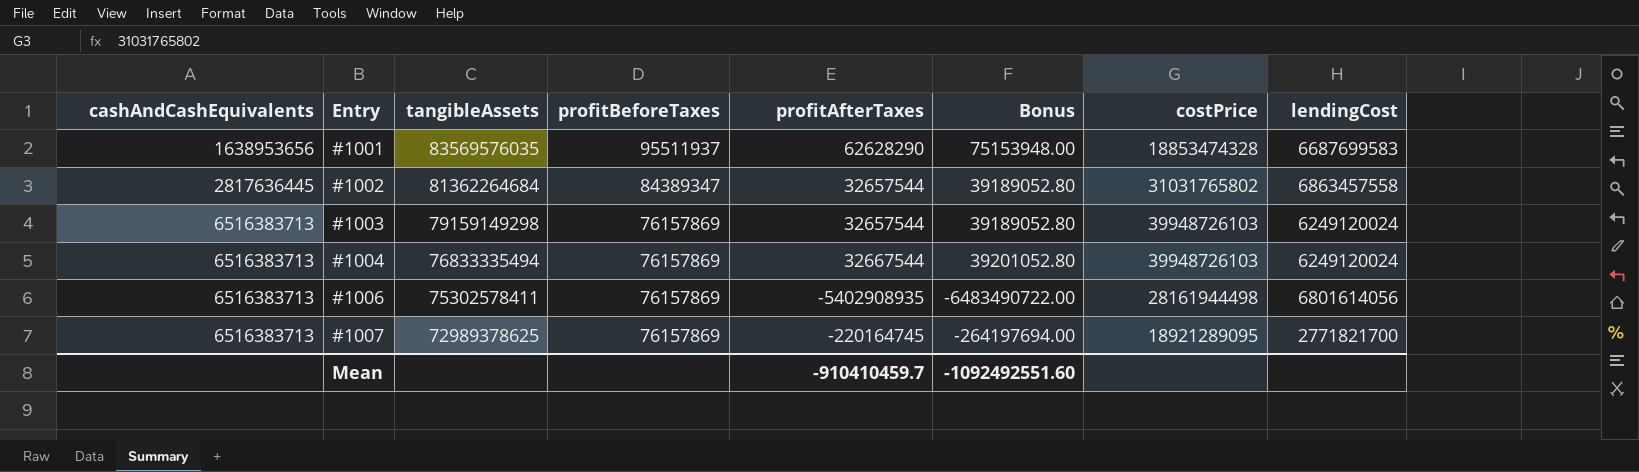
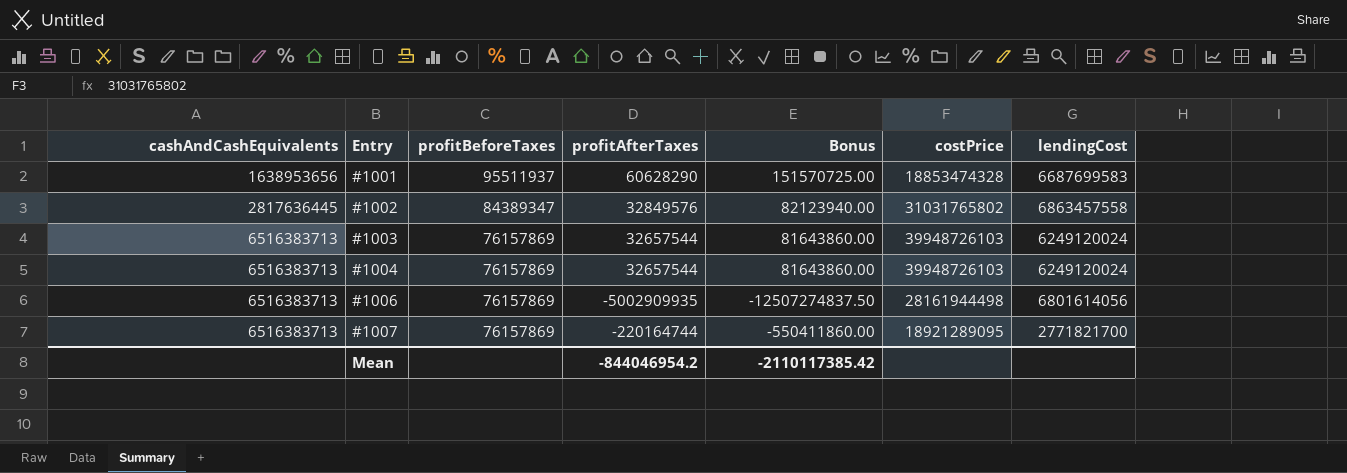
column tangibleAssets | position: 3 -> none
column Bonus | formula: [profitAfterTaxes] * 1.2 -> [profitAfterTaxes] * 2.5
#1001 | profitAfterTaxes: 62628290 -> 60628290
#1002 | profitAfterTaxes: 32657544 -> 32849576
#1004 | profitAfterTaxes: 32667544 -> 32657544
#1006 | profitAfterTaxes: -5402908935 -> -5002909935
#1007 | profitAfterTaxes: -220164745 -> -220164744
Mean | profitAfterTaxes: -910410459.7 -> -844046954.2
Mean | Bonus: -1092492551.60 -> -2110117385.42

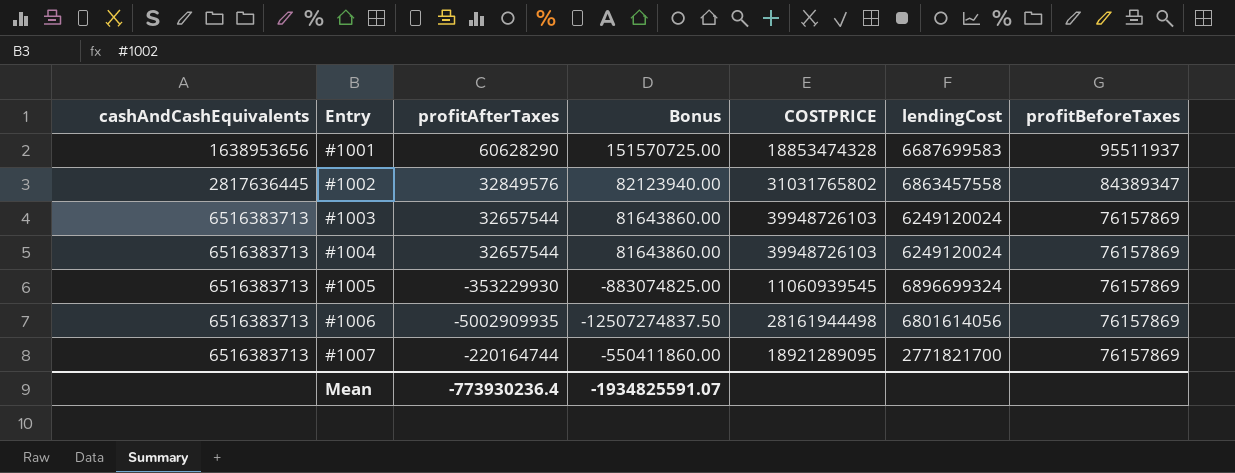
column name: costPrice -> COSTPRICE
column profitBeforeTaxes | position: 3 -> 7
row #1005: none -> 6516383713 | -353229930 | -883074825.00 | 11060939545 | 6896699324 | 76157869
Mean | profitAfterTaxes: -844046954.2 -> -773930236.4
Mean | Bonus: -2110117385.42 -> -1934825591.07

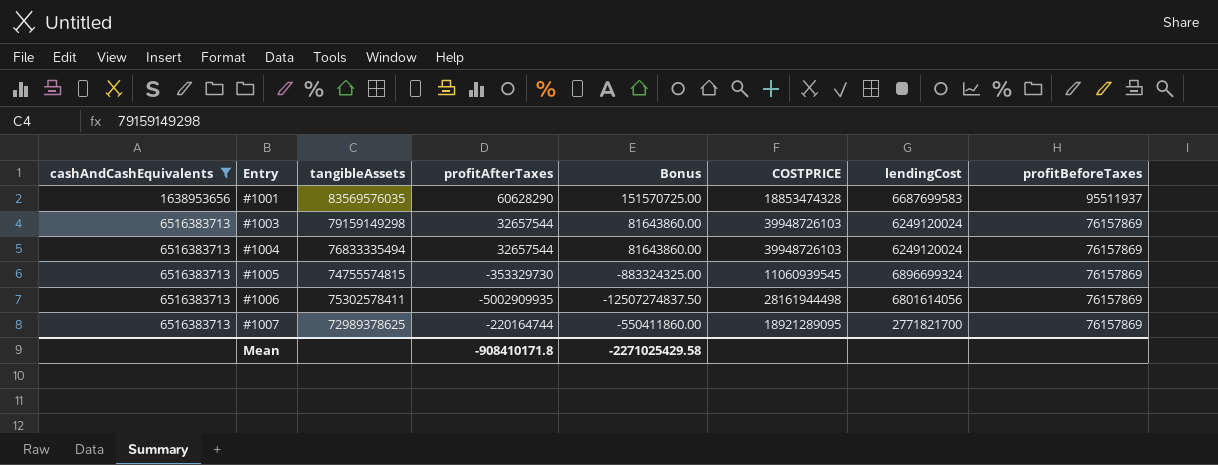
filter: none -> cashAndCashEquivalents != 2817636445
column tangibleAssets | position: none -> 3
#1005 | profitAfterTaxes: -353229930 -> -353329730
#1005 | Bonus: -883074825.00 -> -883324325.00
Mean | profitAfterTaxes: -773930236.4 -> -908410171.8
Mean | Bonus: -1934825591.07 -> -2271025429.58

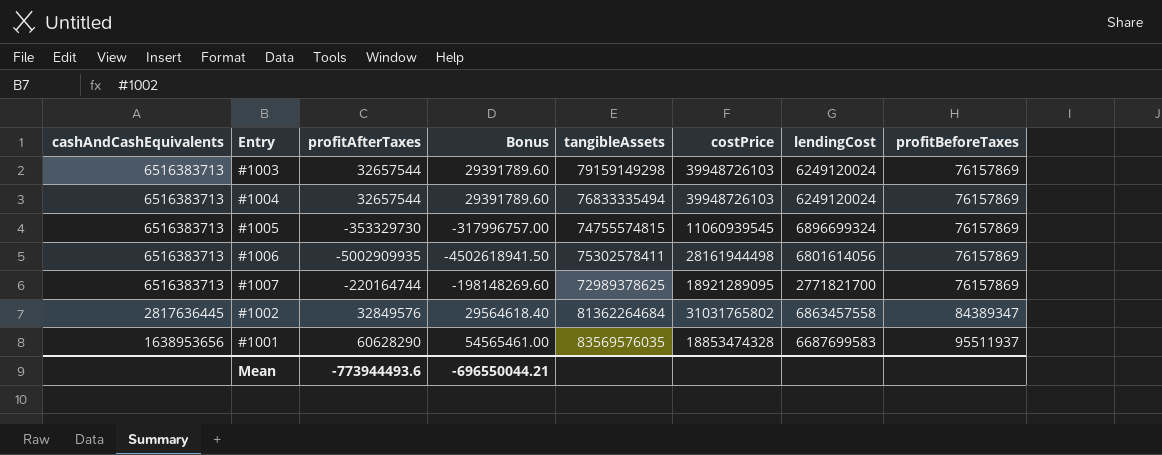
filter: cashAndCashEquivalents != 2817636445 -> none
row order: cashAndCashEquivalents ascending -> cashAndCashEquivalents descending
column Bonus | formula: [profitAfterTaxes] * 2.5 -> [profitAfterTaxes] * 0.9
column tangibleAssets | position: 3 -> 5
column name: COSTPRICE -> costPrice
Mean | profitAfterTaxes: -908410171.8 -> -773944493.6
Mean | Bonus: -2271025429.58 -> -696550044.21

